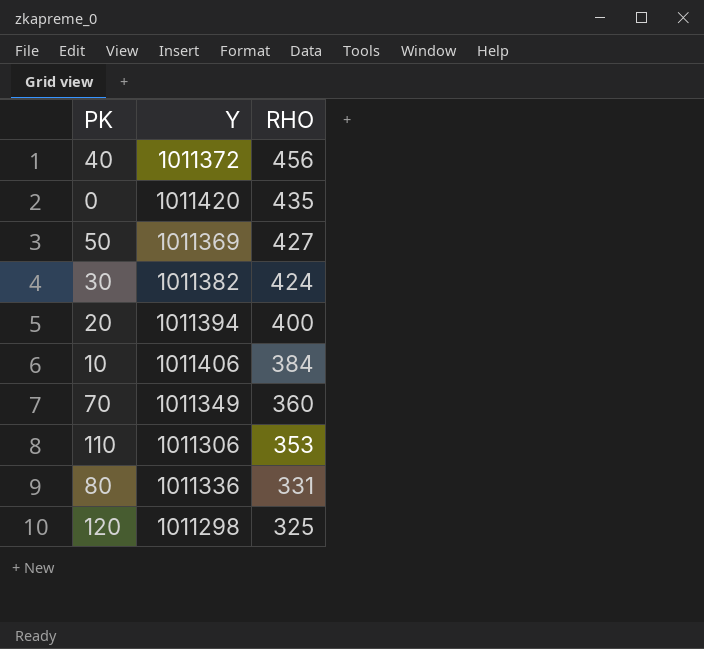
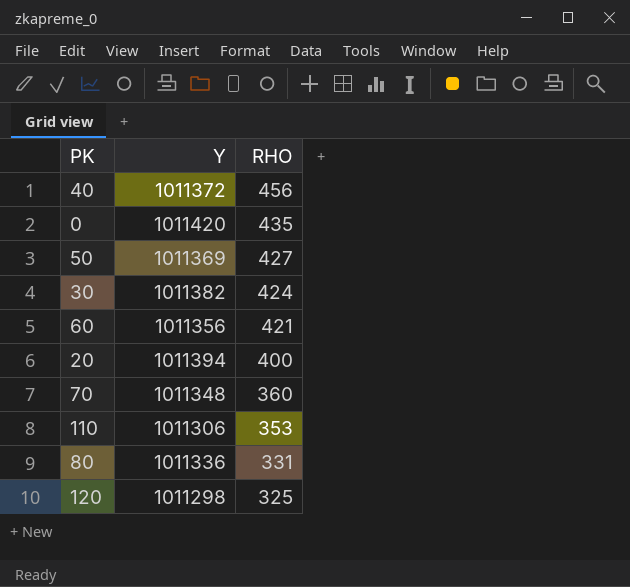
row 10: 1011406 | 384 -> none
row 60: none -> 1011356 | 421
70 | Y: 1011349 -> 1011348

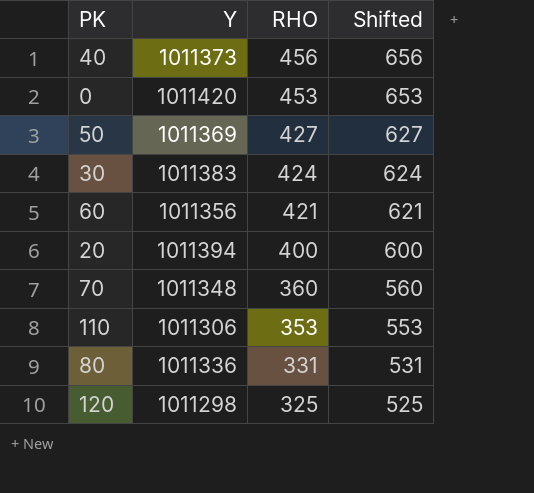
column Shifted | formula: none -> [RHO] + 200
40 | Y: 1011372 -> 1011373
0 | RHO: 435 -> 453
30 | Y: 1011382 -> 1011383

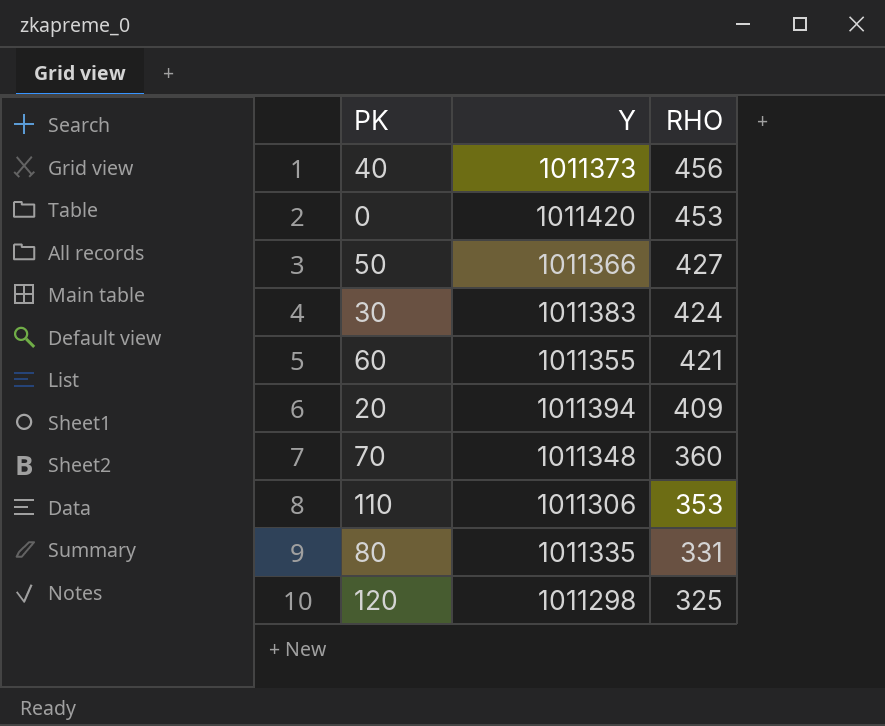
column Shifted | formula: [RHO] + 200 -> none
50 | Y: 1011369 -> 1011366
60 | Y: 1011356 -> 1011355
20 | RHO: 400 -> 409
80 | Y: 1011336 -> 1011335

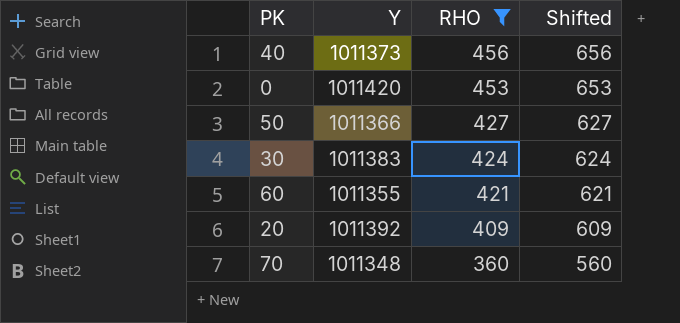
filter: none -> RHO >= 360
column Shifted | formula: none -> [RHO] + 200
20 | Y: 1011394 -> 1011392

